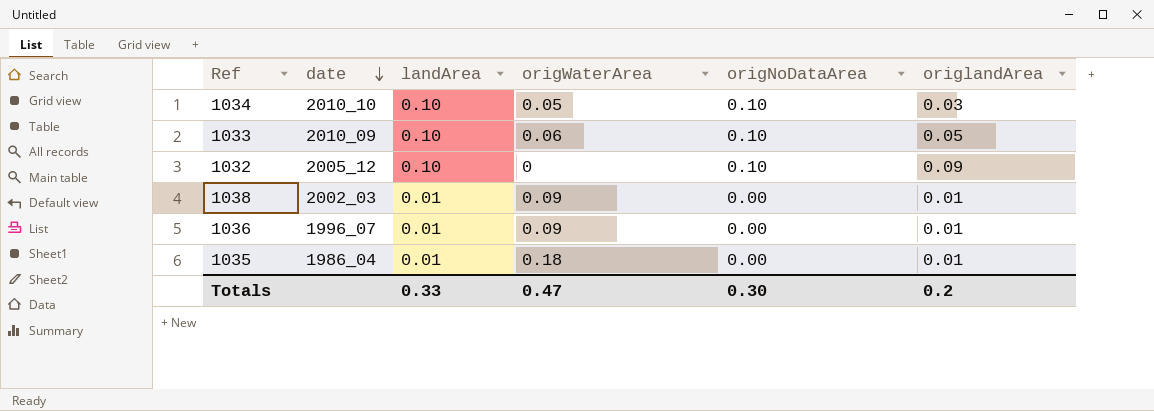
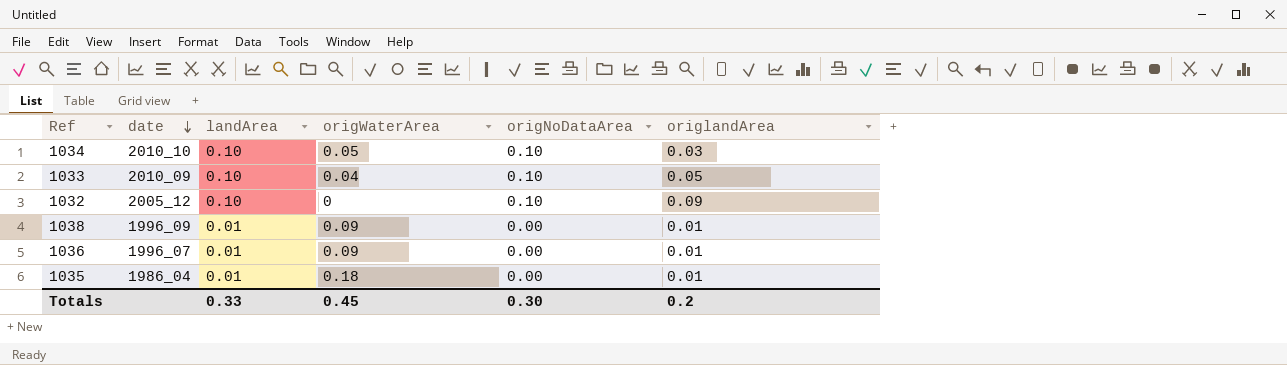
1033 | origWaterArea: 0.06 -> 0.04
1038 | date: 2002_03 -> 1996_09
Totals | origWaterArea: 0.47 -> 0.45

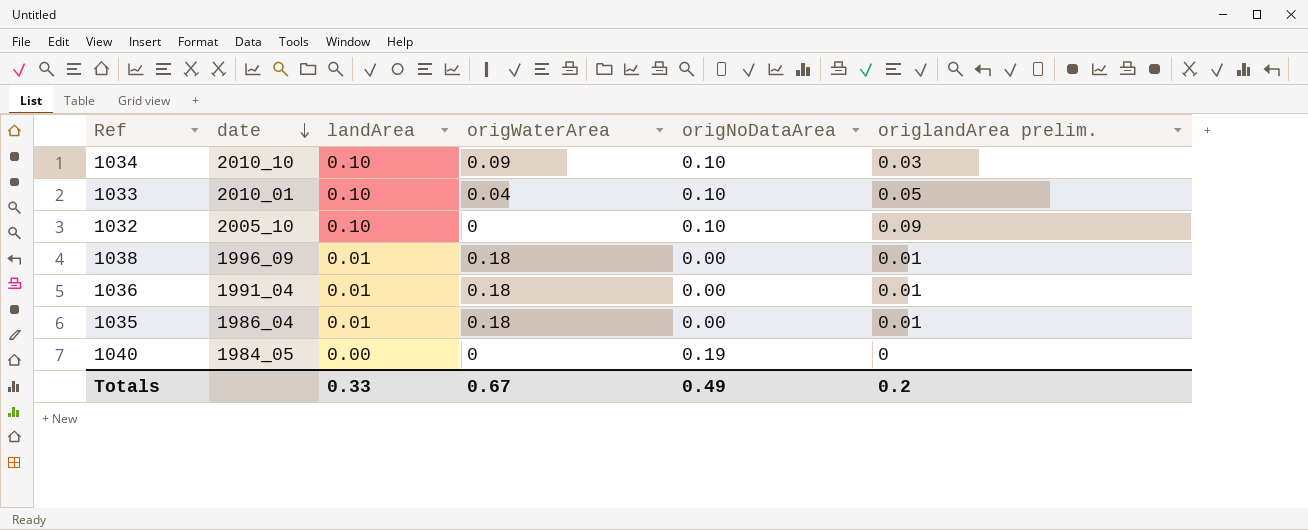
column name: origlandArea -> origlandArea prelim.
1034 | origWaterArea: 0.05 -> 0.09
1033 | date: 2010_09 -> 2010_01
1032 | date: 2005_12 -> 2005_10
1038 | origWaterArea: 0.09 -> 0.18
1036 | date: 1996_07 -> 1991_04
1036 | origWaterArea: 0.09 -> 0.18
row 1040: none -> 1984_05 | 0.00 | 0 | 0.19 | 0
Totals | origWaterArea: 0.45 -> 0.67
Totals | origNoDataArea: 0.30 -> 0.49

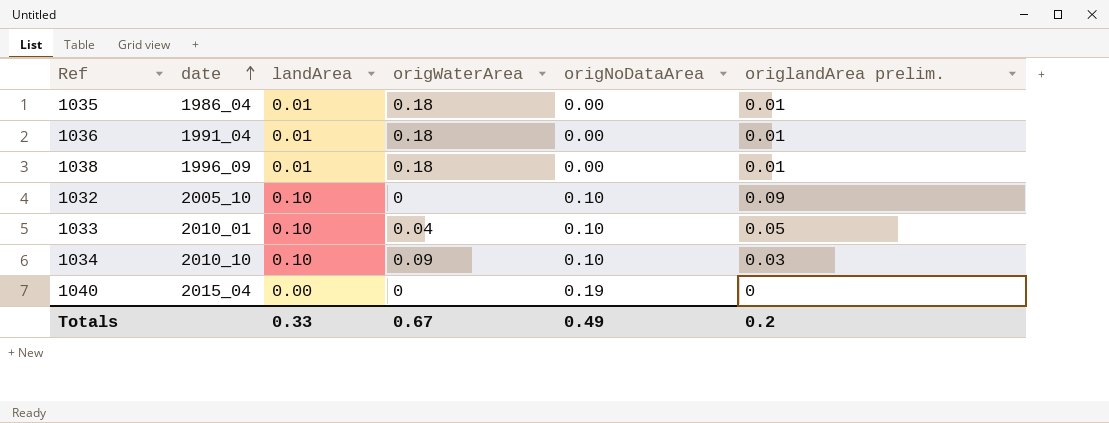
row order: date descending -> date ascending
1040 | date: 1984_05 -> 2015_04

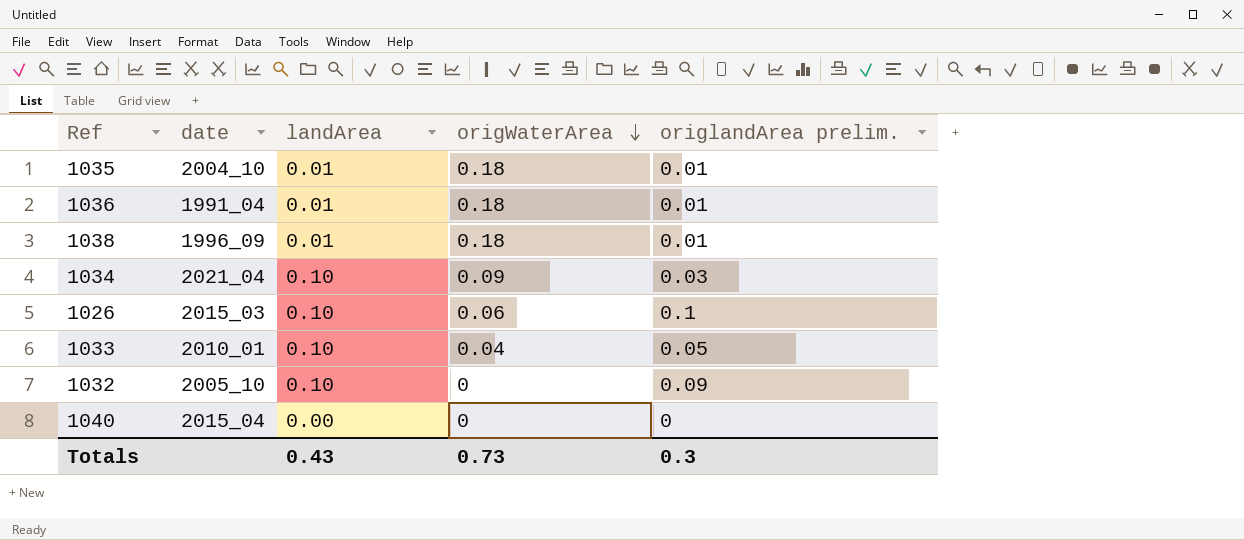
row order: date ascending -> origWaterArea descending
column origNoDataArea | position: 5 -> none
1035 | date: 1986_04 -> 2004_10
1034 | date: 2010_10 -> 2021_04
row 1026: none -> 2015_03 | 0.10 | 0.06 | 0.1
Totals | landArea: 0.33 -> 0.43
Totals | origWaterArea: 0.67 -> 0.73
Totals | origlandArea prelim.: 0.2 -> 0.3

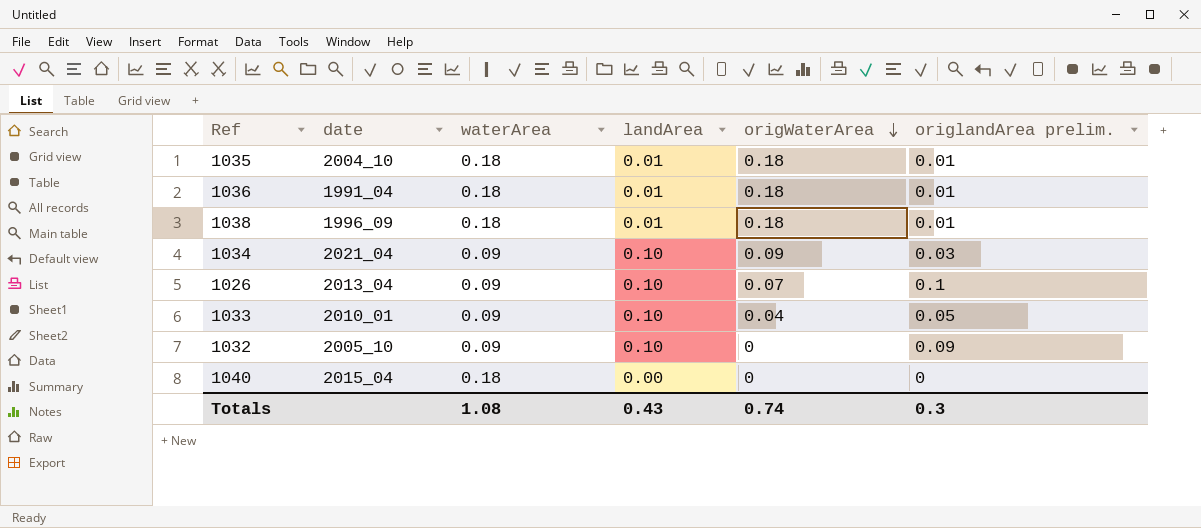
column waterArea | position: none -> 3
1026 | date: 2015_03 -> 2013_04
1026 | origWaterArea: 0.06 -> 0.07
Totals | origWaterArea: 0.73 -> 0.74

